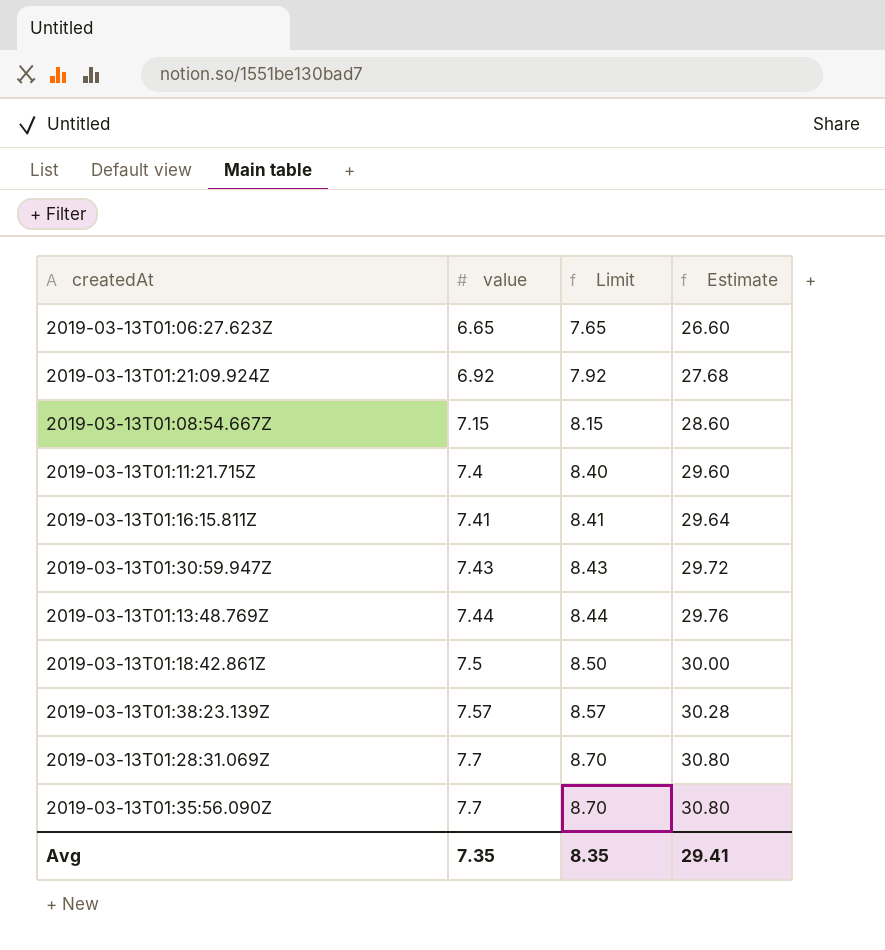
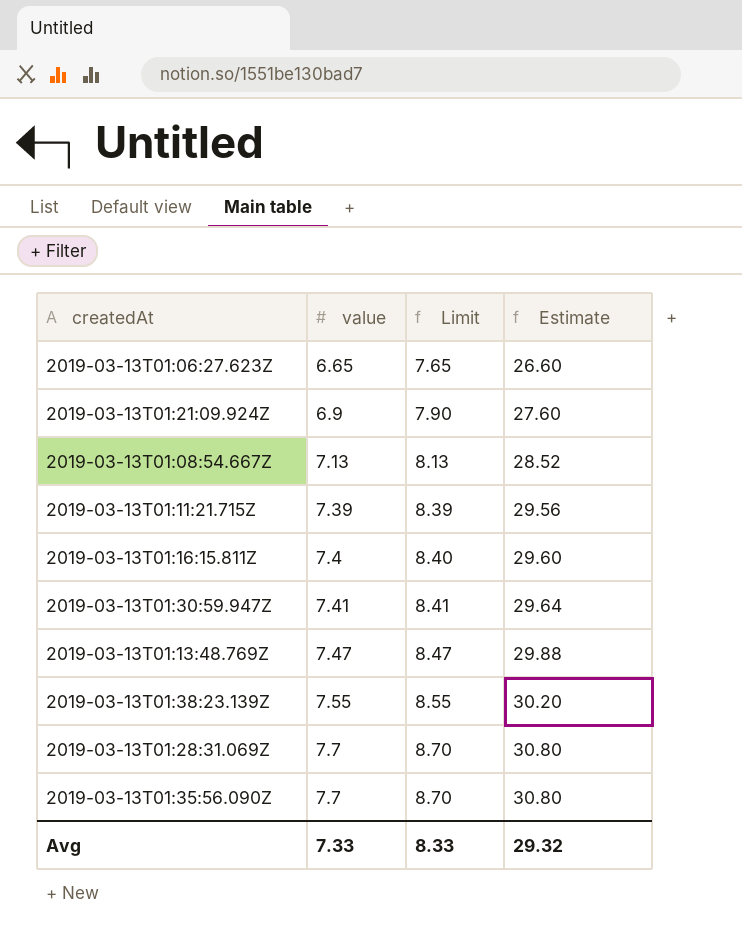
row 2019-03-13T01:18:42.861Z: 7.5 | 8.50 | 30.00 -> none
2019-03-13T01:21:09.924Z | value: 6.92 -> 6.9
2019-03-13T01:21:09.924Z | Limit: 7.92 -> 7.90
2019-03-13T01:21:09.924Z | Estimate: 27.68 -> 27.60
2019-03-13T01:08:54.667Z | value: 7.15 -> 7.13
2019-03-13T01:08:54.667Z | Limit: 8.15 -> 8.13
2019-03-13T01:08:54.667Z | Estimate: 28.60 -> 28.52
2019-03-13T01:11:21.715Z | value: 7.4 -> 7.39
2019-03-13T01:11:21.715Z | Limit: 8.40 -> 8.39
2019-03-13T01:11:21.715Z | Estimate: 29.60 -> 29.56
2019-03-13T01:16:15.811Z | value: 7.41 -> 7.4
2019-03-13T01:16:15.811Z | Limit: 8.41 -> 8.40
2019-03-13T01:16:15.811Z | Estimate: 29.64 -> 29.60
2019-03-13T01:30:59.947Z | value: 7.43 -> 7.41
2019-03-13T01:30:59.947Z | Limit: 8.43 -> 8.41
2019-03-13T01:30:59.947Z | Estimate: 29.72 -> 29.64
2019-03-13T01:13:48.769Z | value: 7.44 -> 7.47
2019-03-13T01:13:48.769Z | Limit: 8.44 -> 8.47
2019-03-13T01:13:48.769Z | Estimate: 29.76 -> 29.88
2019-03-13T01:38:23.139Z | value: 7.57 -> 7.55
2019-03-13T01:38:23.139Z | Limit: 8.57 -> 8.55
2019-03-13T01:38:23.139Z | Estimate: 30.28 -> 30.20
Avg | value: 7.35 -> 7.33
Avg | Limit: 8.35 -> 8.33
Avg | Estimate: 29.41 -> 29.32

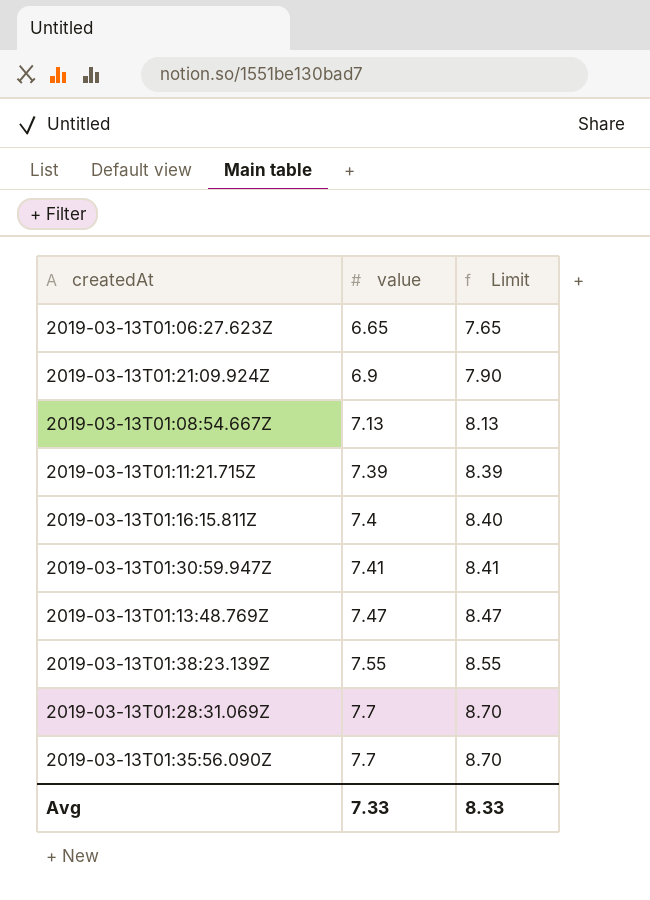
column Estimate | formula: [value] * 4 -> none

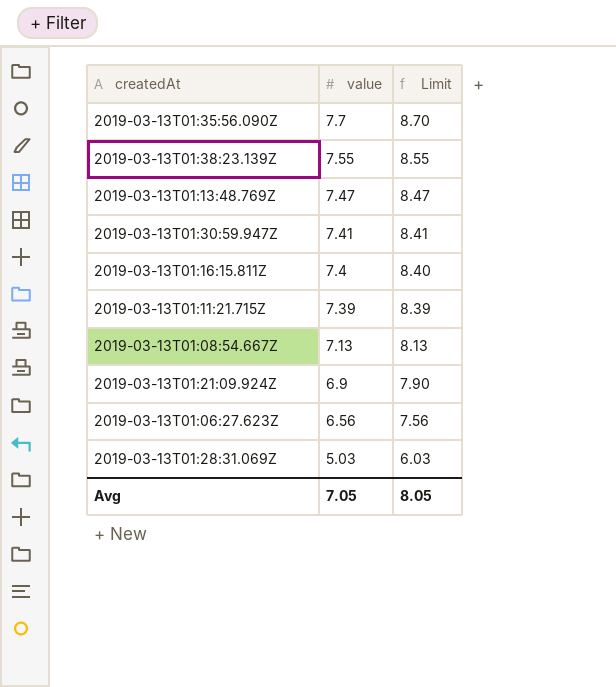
row order: value ascending -> value descending
2019-03-13T01:06:27.623Z | value: 6.65 -> 6.56
2019-03-13T01:06:27.623Z | Limit: 7.65 -> 7.56
2019-03-13T01:28:31.069Z | value: 7.7 -> 5.03
2019-03-13T01:28:31.069Z | Limit: 8.70 -> 6.03
Avg | value: 7.33 -> 7.05
Avg | Limit: 8.33 -> 8.05

